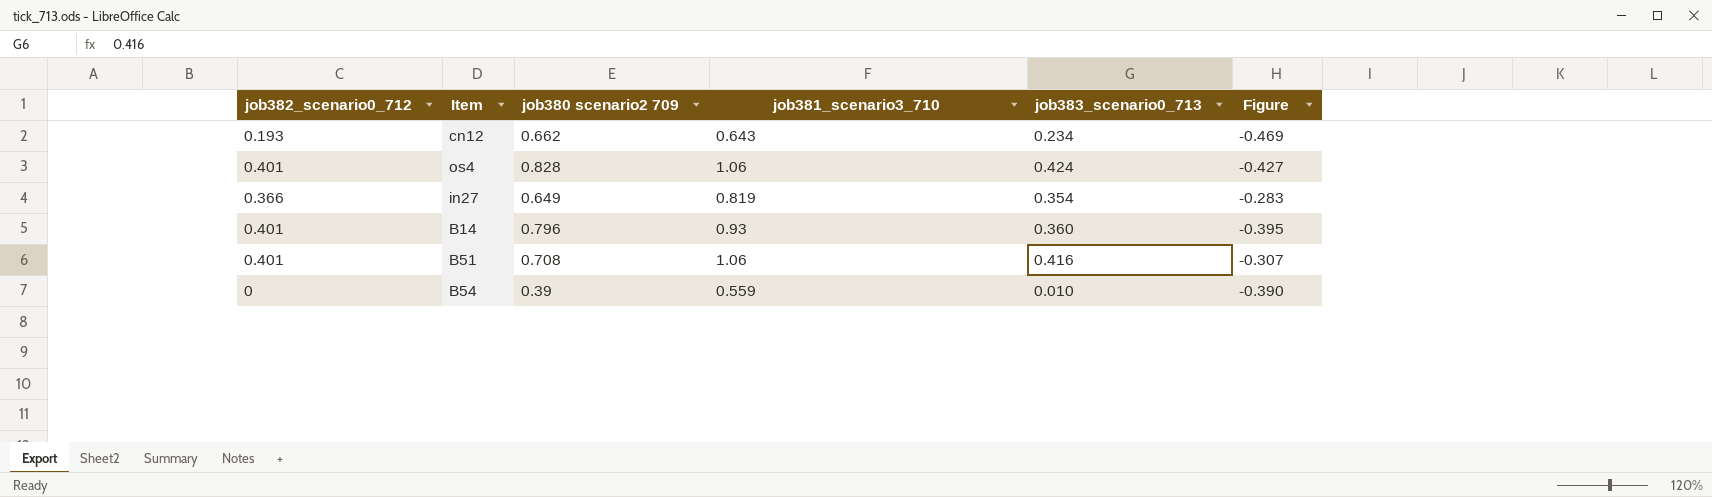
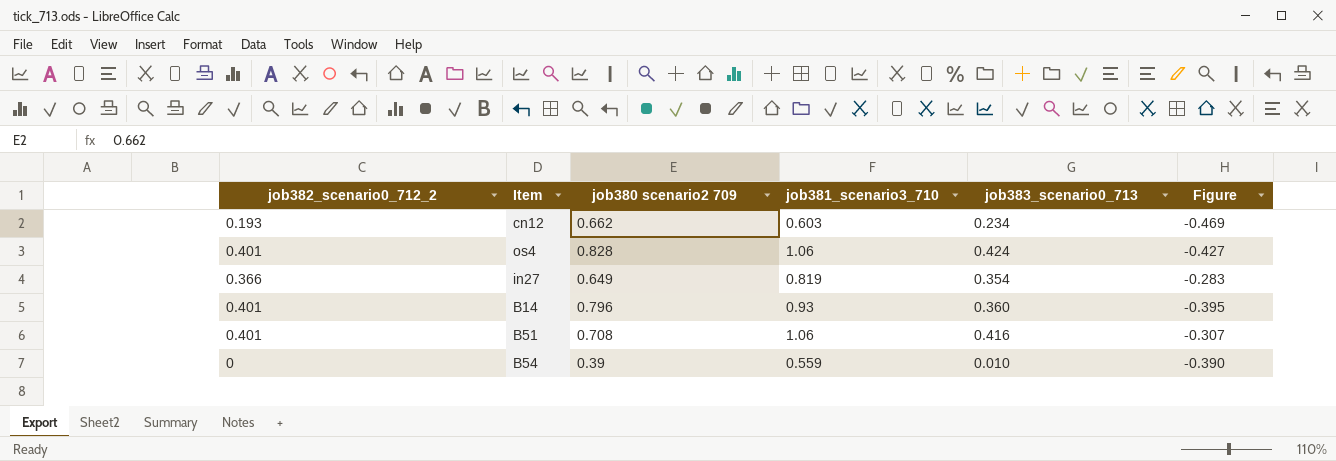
column name: job382_scenario0_712 -> job382_scenario0_712_2
cn12 | job381_scenario3_710: 0.643 -> 0.603

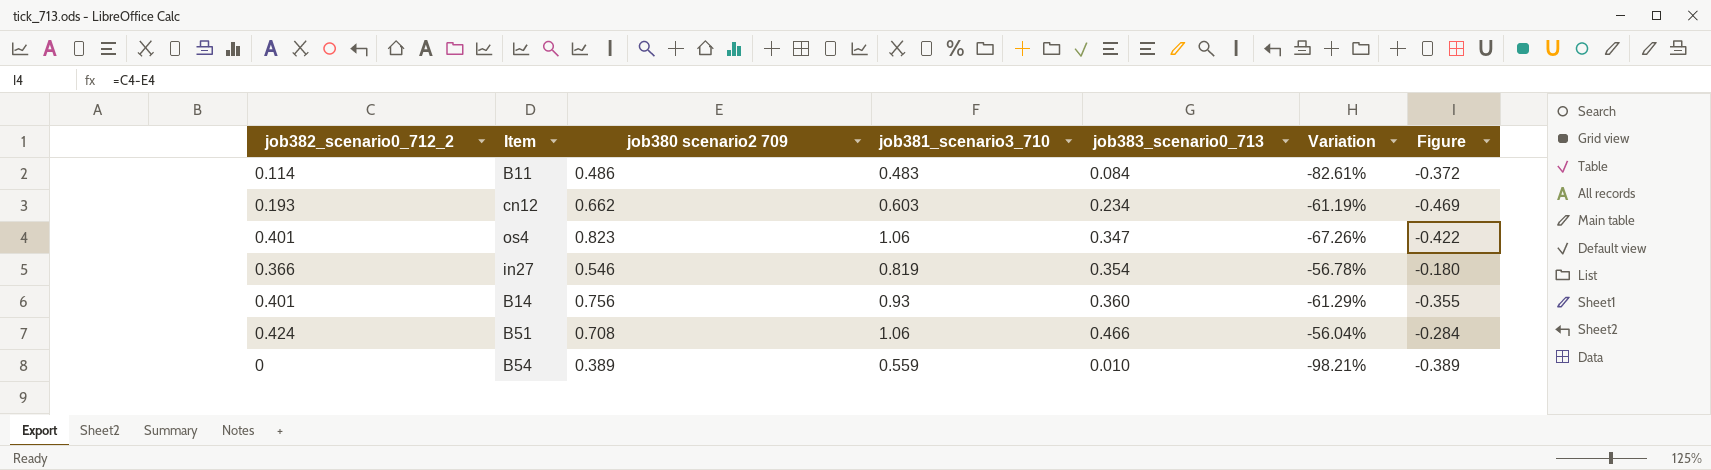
column Variation | formula: none -> ([job383_scenario0_713] - [job381_scenario3_710]) / [job381_scenario3_710]
row B11: none -> 0.114 | 0.486 | 0.483 | 0.084 | -82.61% | -0.372
os4 | job380 scenario2 709: 0.828 -> 0.823
os4 | job383_scenario0_713: 0.424 -> 0.347
os4 | Figure: -0.427 -> -0.422
in27 | job380 scenario2 709: 0.649 -> 0.546
in27 | Figure: -0.283 -> -0.180
B14 | job380 scenario2 709: 0.796 -> 0.756
B14 | Figure: -0.395 -> -0.355
B51 | job382_scenario0_712_2: 0.401 -> 0.424
B51 | job383_scenario0_713: 0.416 -> 0.466
B51 | Figure: -0.307 -> -0.284
B54 | job380 scenario2 709: 0.39 -> 0.389
B54 | Figure: -0.390 -> -0.389

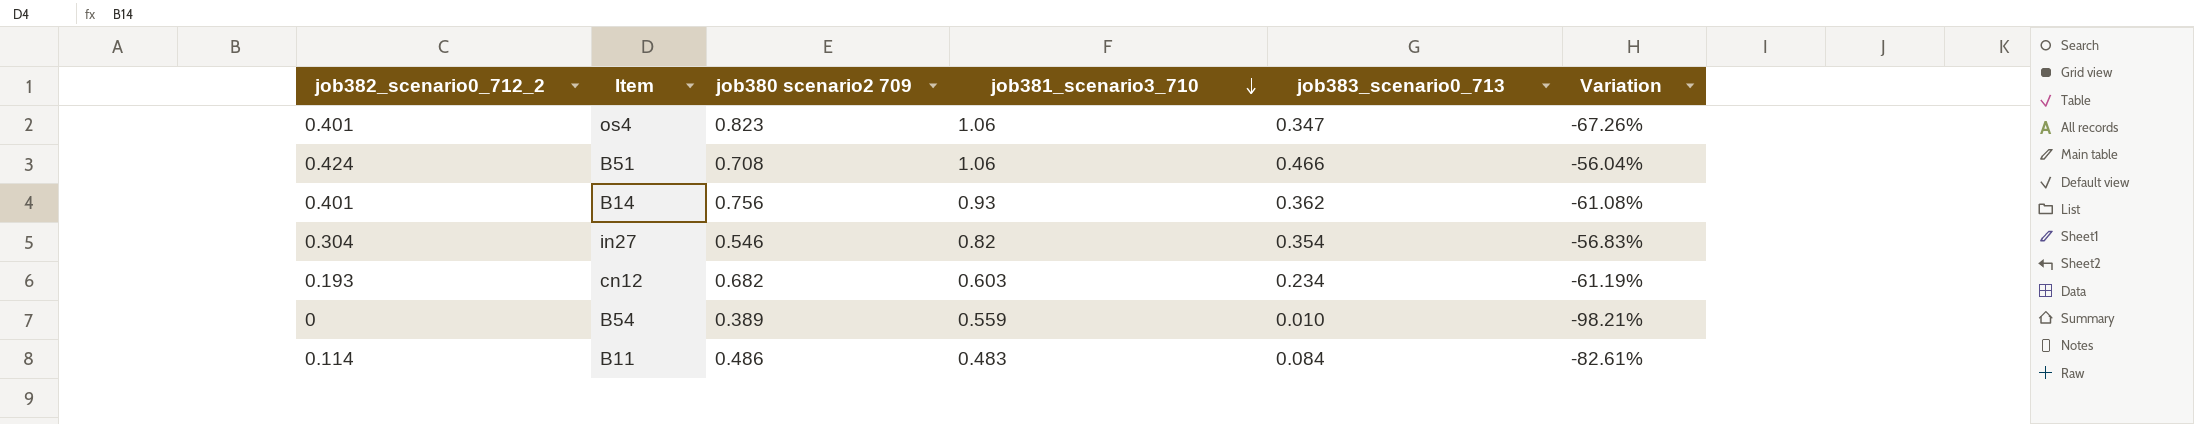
row order: none -> job381_scenario3_710 descending
column Figure | formula: [job382_scenario0_712_2] - [job380 scenario2 709] -> none
B14 | job383_scenario0_713: 0.360 -> 0.362
B14 | Variation: -61.29% -> -61.08%
in27 | job382_scenario0_712_2: 0.366 -> 0.304
in27 | job381_scenario3_710: 0.819 -> 0.82
in27 | Variation: -56.78% -> -56.83%
cn12 | job380 scenario2 709: 0.662 -> 0.682

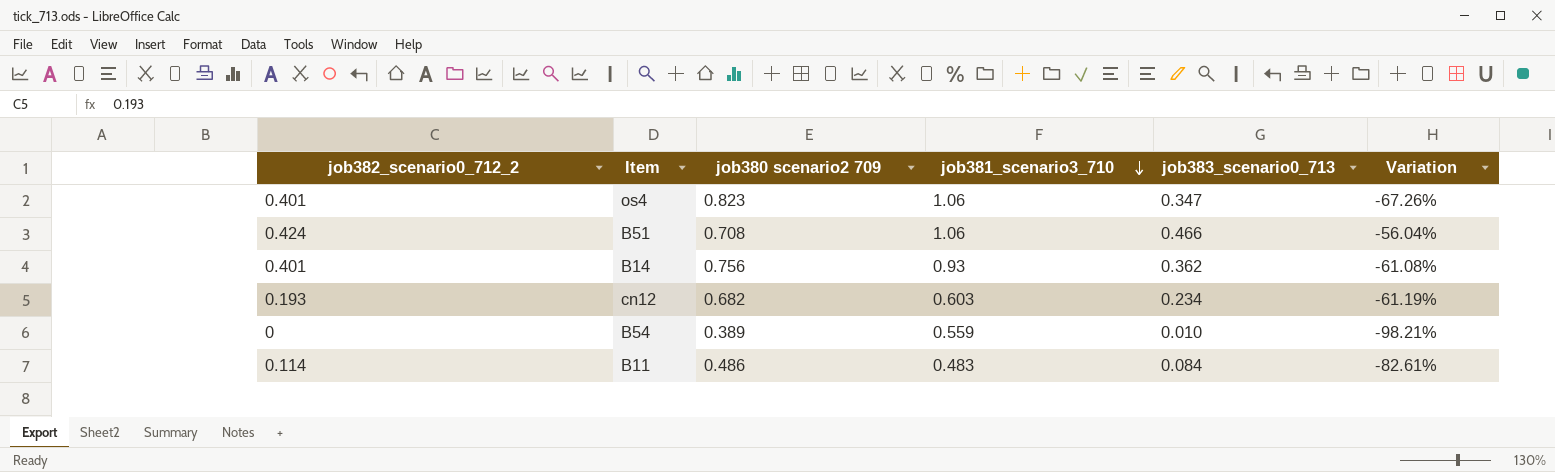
row in27: 0.304 | 0.546 | 0.82 | 0.354 | -56.83% -> none

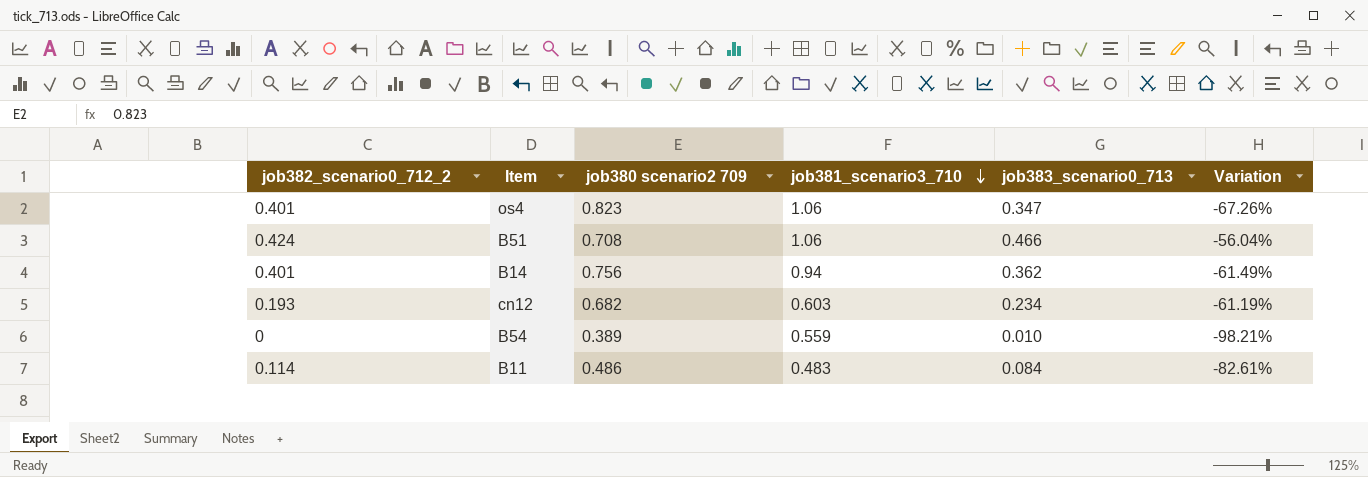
B14 | job381_scenario3_710: 0.93 -> 0.94
B14 | Variation: -61.08% -> -61.49%

